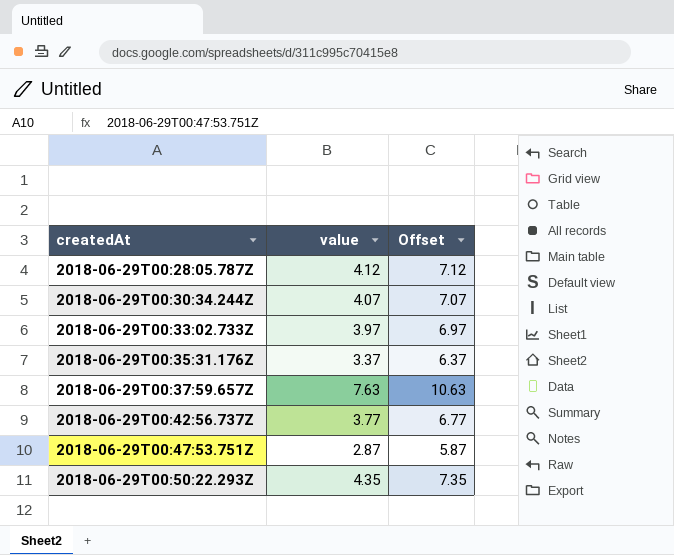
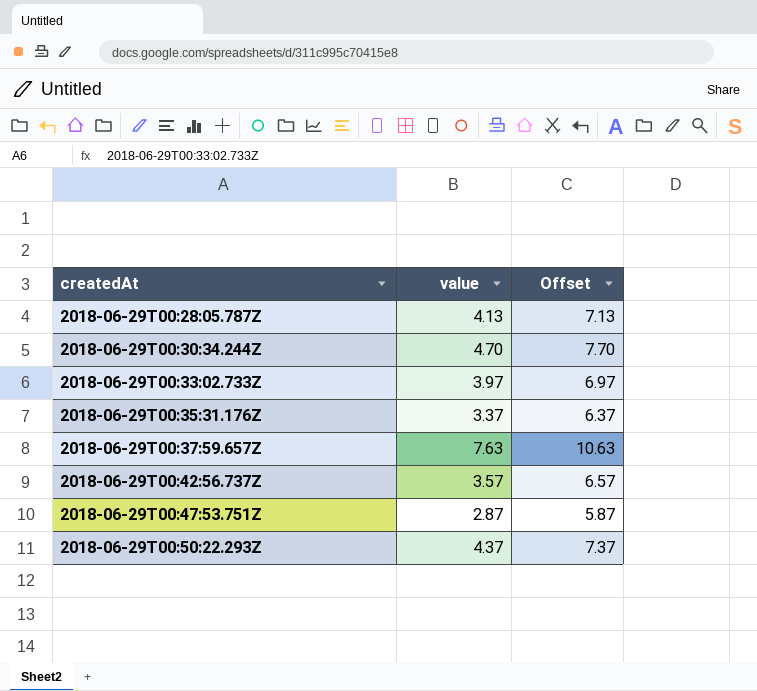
2018-06-29T00:28:05.787Z | value: 4.12 -> 4.13
2018-06-29T00:28:05.787Z | Offset: 7.12 -> 7.13
2018-06-29T00:30:34.244Z | value: 4.07 -> 4.70
2018-06-29T00:30:34.244Z | Offset: 7.07 -> 7.70
2018-06-29T00:42:56.737Z | value: 3.77 -> 3.57
2018-06-29T00:42:56.737Z | Offset: 6.77 -> 6.57
2018-06-29T00:50:22.293Z | value: 4.35 -> 4.37
2018-06-29T00:50:22.293Z | Offset: 7.35 -> 7.37

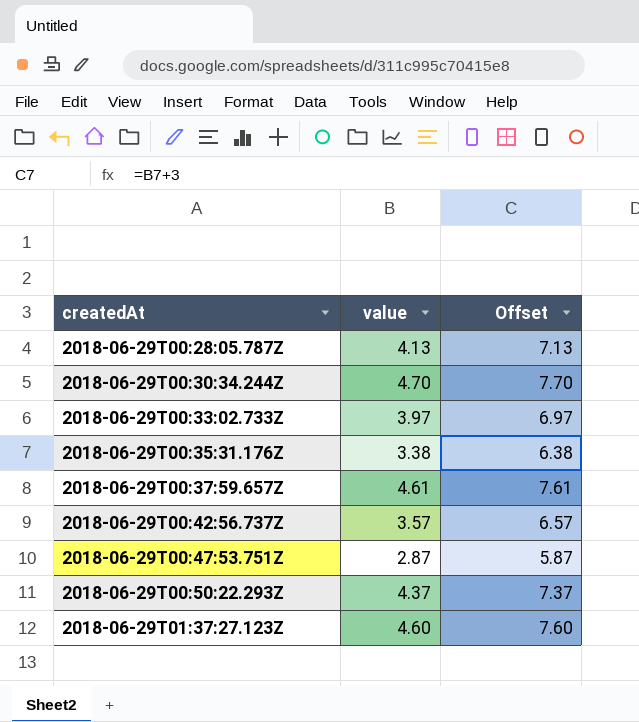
2018-06-29T00:35:31.176Z | value: 3.37 -> 3.38
2018-06-29T00:35:31.176Z | Offset: 6.37 -> 6.38
2018-06-29T00:37:59.657Z | value: 7.63 -> 4.61
2018-06-29T00:37:59.657Z | Offset: 10.63 -> 7.61
row 2018-06-29T01:37:27.123Z: none -> 4.60 | 7.60

